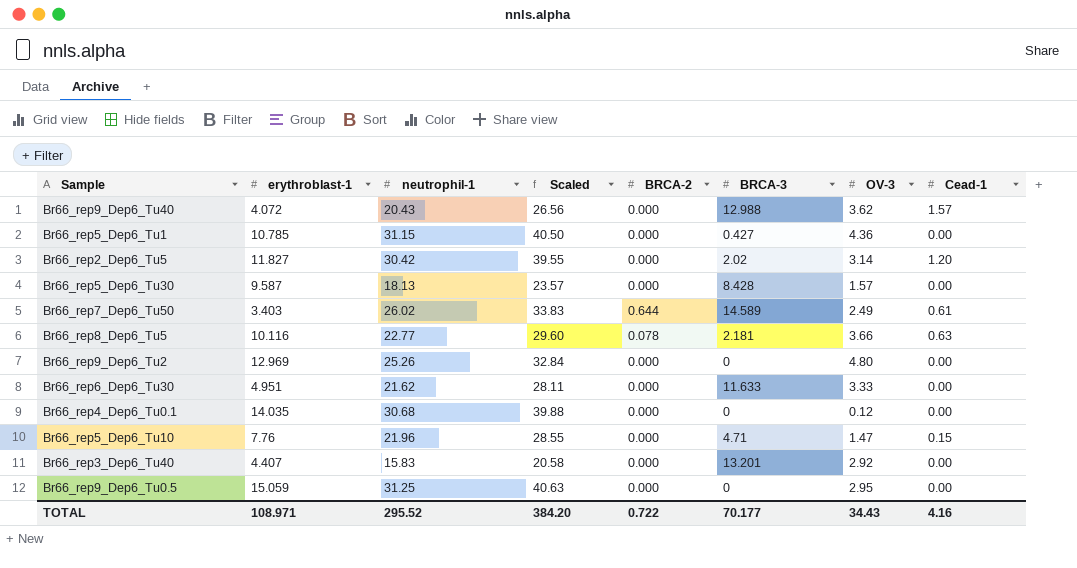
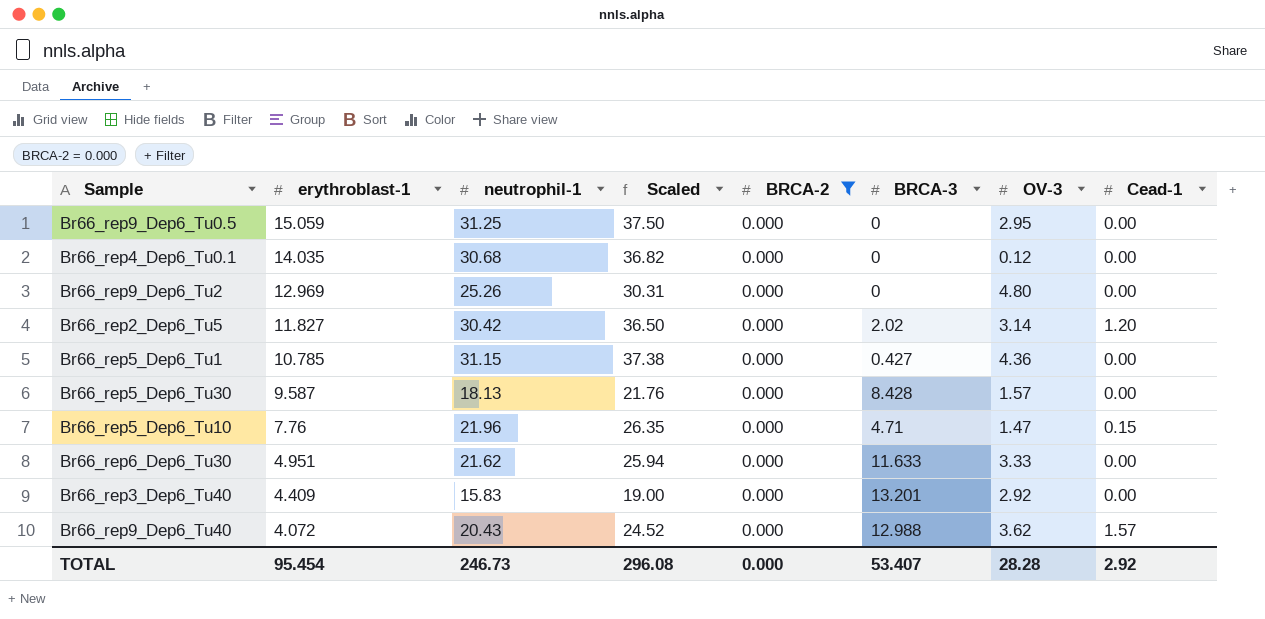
filter: none -> BRCA-2 = 0.000
row order: none -> erythroblast-1 descending
column Scaled | formula: [neutrophil-1] * 1.3 -> [neutrophil-1] * 1.2
Br66_rep3_Dep6_Tu40 | erythroblast-1: 4.407 -> 4.409
TOTAL | erythroblast-1: 108.971 -> 95.454
TOTAL | neutrophil-1: 295.52 -> 246.73
TOTAL | Scaled: 384.20 -> 296.08
TOTAL | BRCA-2: 0.722 -> 0.000
TOTAL | BRCA-3: 70.177 -> 53.407
TOTAL | OV-3: 34.43 -> 28.28
TOTAL | Cead-1: 4.16 -> 2.92

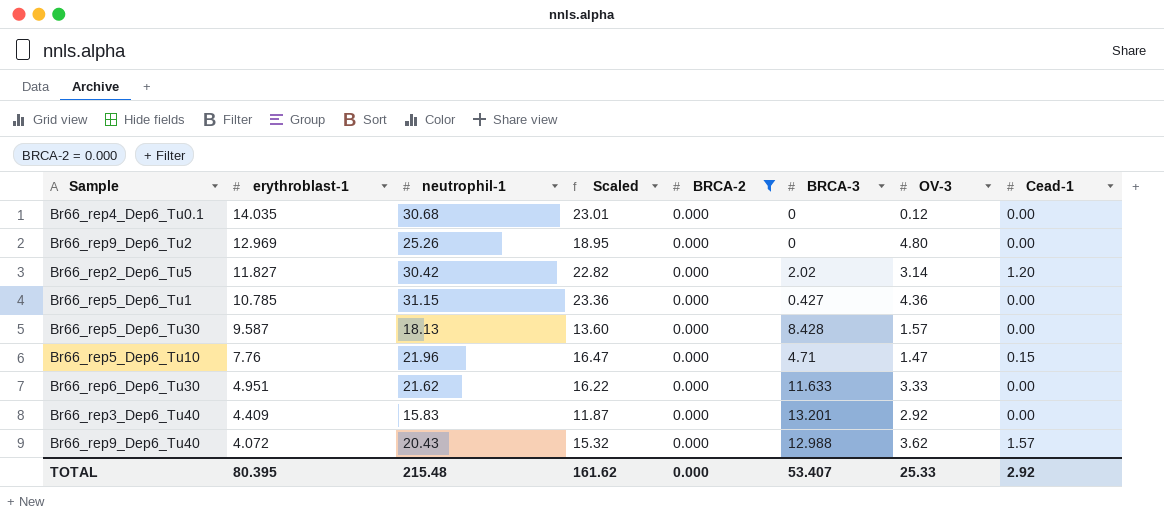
column Scaled | formula: [neutrophil-1] * 1.2 -> [neutrophil-1] * 0.75
row Br66_rep9_Dep6_Tu0.5: 15.059 | 31.25 | 37.50 | 0.000 | 0 | 2.95 | 0.00 -> none
TOTAL | erythroblast-1: 95.454 -> 80.395
TOTAL | neutrophil-1: 246.73 -> 215.48
TOTAL | Scaled: 296.08 -> 161.62
TOTAL | OV-3: 28.28 -> 25.33

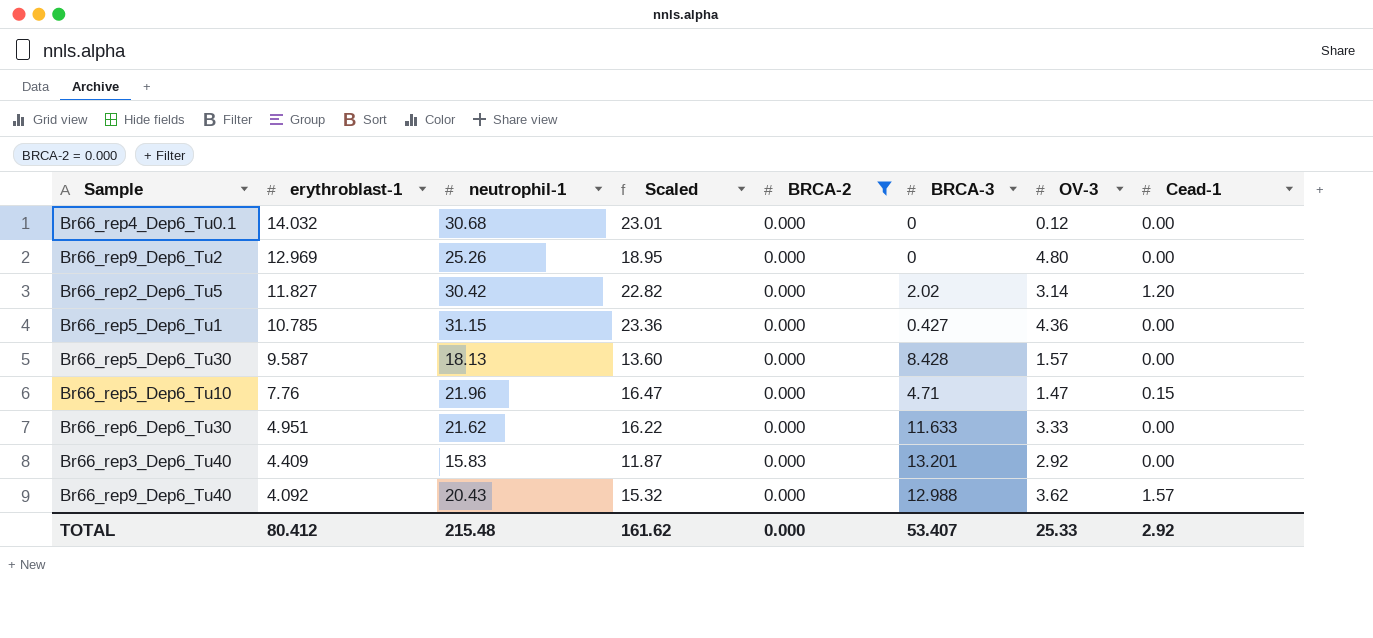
Br66_rep4_Dep6_Tu0.1 | erythroblast-1: 14.035 -> 14.032
Br66_rep9_Dep6_Tu40 | erythroblast-1: 4.072 -> 4.092
TOTAL | erythroblast-1: 80.395 -> 80.412

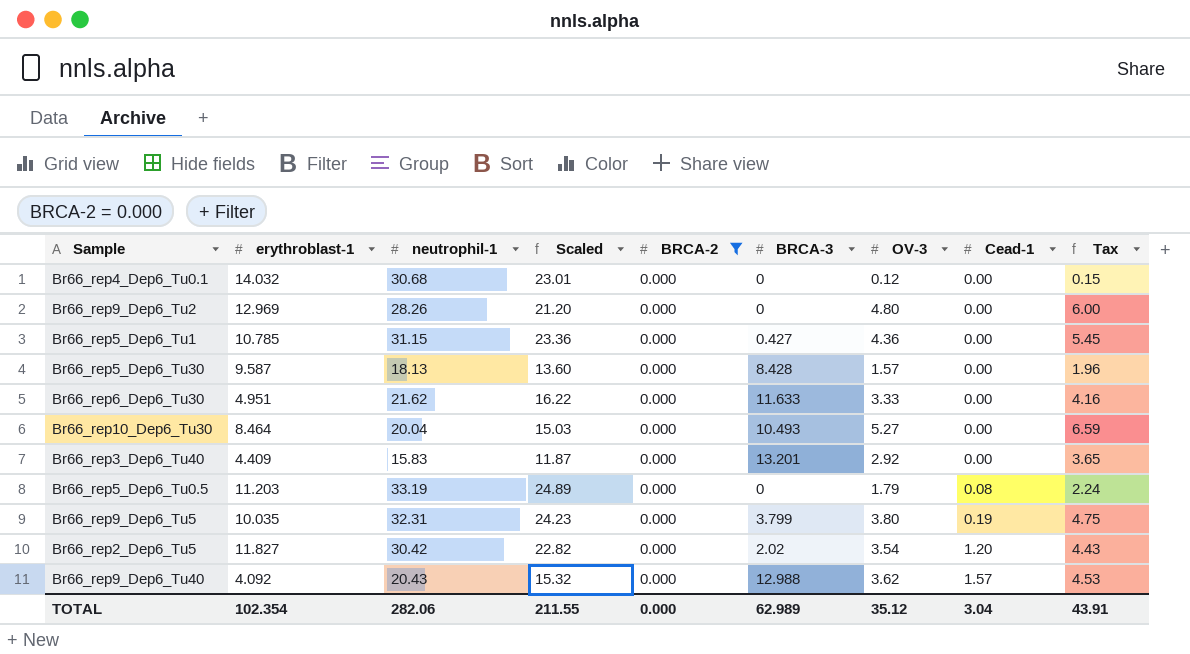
row order: erythroblast-1 descending -> Cead-1 ascending
column Tax | formula: none -> [OV-3] * 1.25
row Br66_rep5_Dep6_Tu10: 7.76 | 21.96 | 16.47 | 0.000 | 4.71 | 1.47 | 0.15 -> none
Br66_rep9_Dep6_Tu2 | neutrophil-1: 25.26 -> 28.26
Br66_rep9_Dep6_Tu2 | Scaled: 18.95 -> 21.20
row Br66_rep10_Dep6_Tu30: none -> 8.464 | 20.04 | 15.03 | 0.000 | 10.493 | 5.27 | 0.00 | 6.59
row Br66_rep5_Dep6_Tu0.5: none -> 11.203 | 33.19 | 24.89 | 0.000 | 0 | 1.79 | 0.08 | 2.24
row Br66_rep9_Dep6_Tu5: none -> 10.035 | 32.31 | 24.23 | 0.000 | 3.799 | 3.80 | 0.19 | 4.75
Br66_rep2_Dep6_Tu5 | OV-3: 3.14 -> 3.54
TOTAL | erythroblast-1: 80.412 -> 102.354
TOTAL | neutrophil-1: 215.48 -> 282.06
TOTAL | Scaled: 161.62 -> 211.55
TOTAL | BRCA-3: 53.407 -> 62.989
TOTAL | OV-3: 25.33 -> 35.12
TOTAL | Cead-1: 2.92 -> 3.04

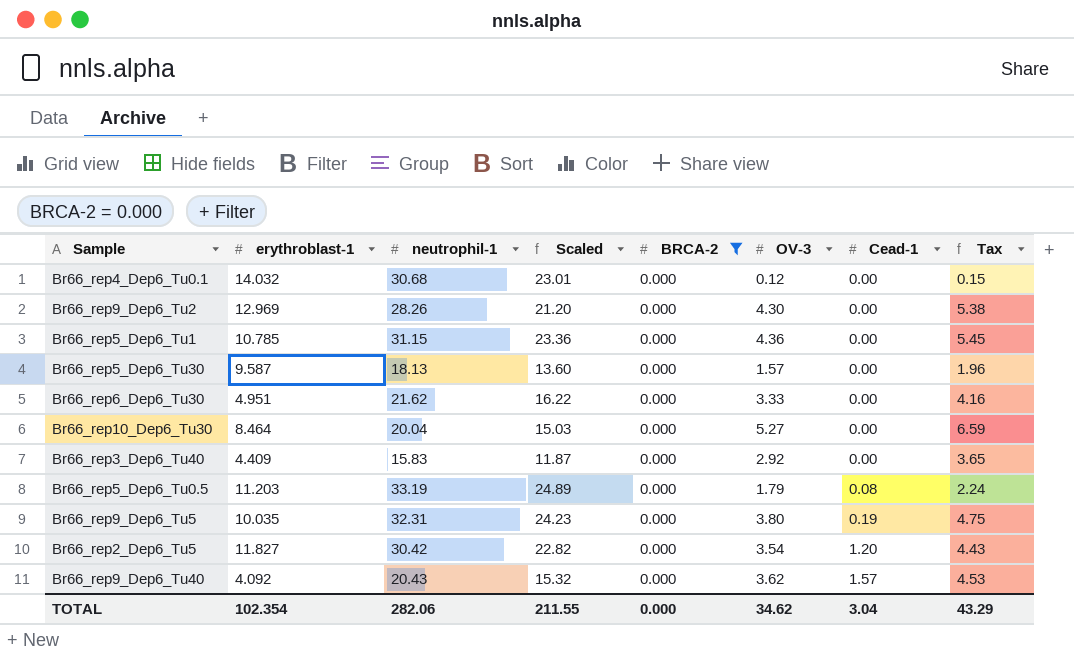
column BRCA-3 | position: 6 -> none
Br66_rep9_Dep6_Tu2 | OV-3: 4.80 -> 4.30
Br66_rep9_Dep6_Tu2 | Tax: 6.00 -> 5.38
TOTAL | OV-3: 35.12 -> 34.62
TOTAL | Tax: 43.91 -> 43.29

